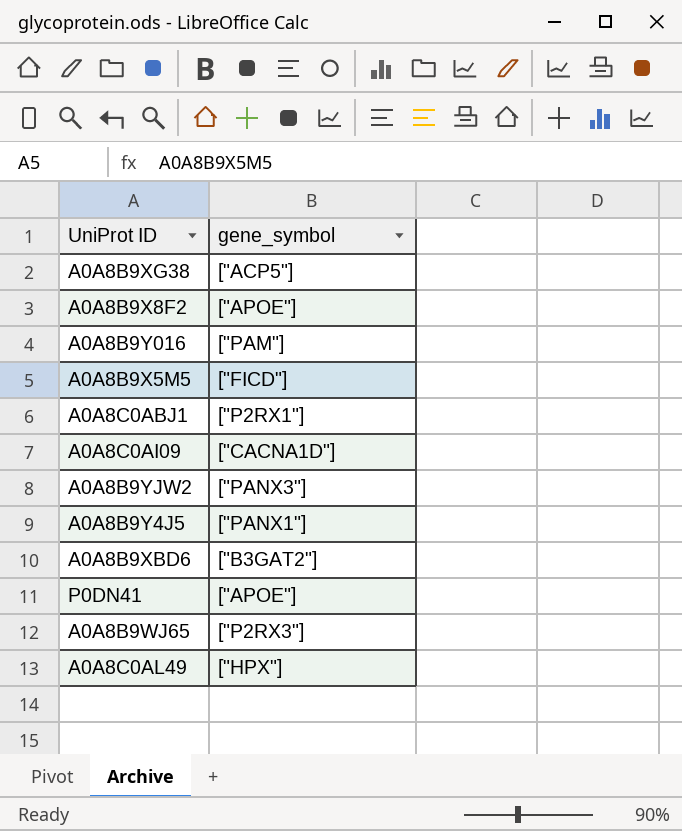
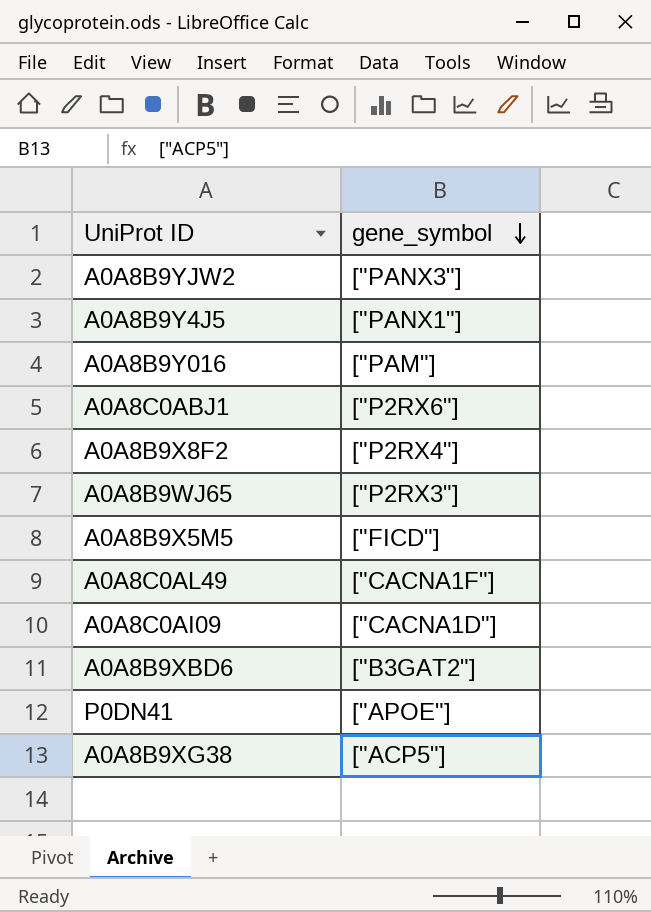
row order: none -> gene_symbol descending
A0A8C0ABJ1 | gene_symbol: ["P2RX1"] -> ["P2RX6"]
A0A8B9X8F2 | gene_symbol: ["APOE"] -> ["P2RX4"]
A0A8C0AL49 | gene_symbol: ["HPX"] -> ["CACNA1F"]

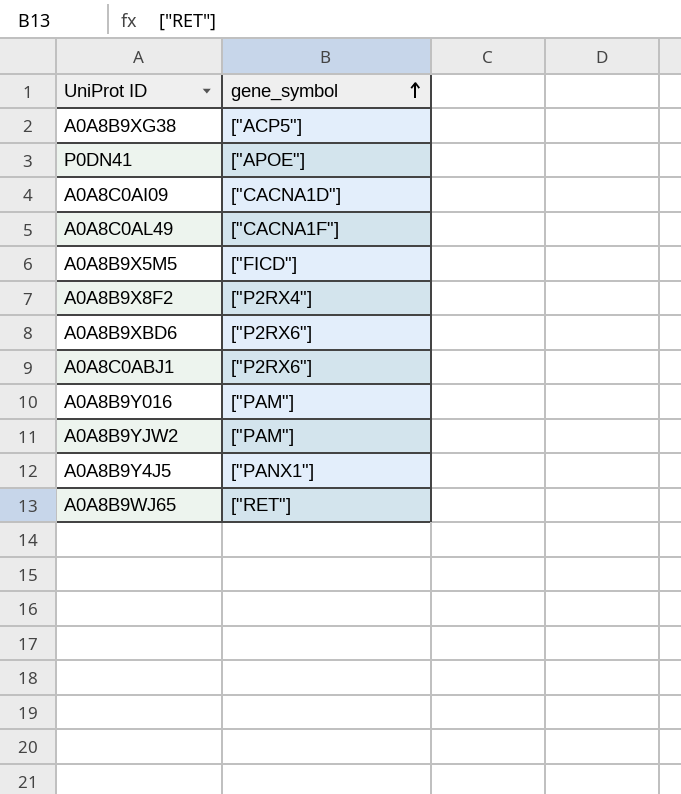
row order: gene_symbol descending -> gene_symbol ascending
A0A8B9XBD6 | gene_symbol: ["B3GAT2"] -> ["P2RX6"]
A0A8B9YJW2 | gene_symbol: ["PANX3"] -> ["PAM"]
A0A8B9WJ65 | gene_symbol: ["P2RX3"] -> ["RET"]

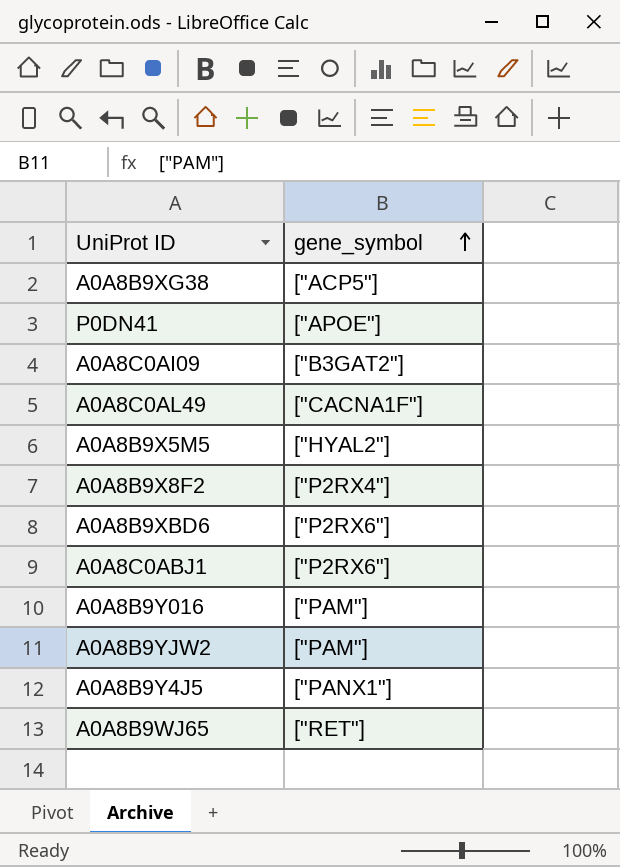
A0A8C0AI09 | gene_symbol: ["CACNA1D"] -> ["B3GAT2"]
A0A8B9X5M5 | gene_symbol: ["FICD"] -> ["HYAL2"]

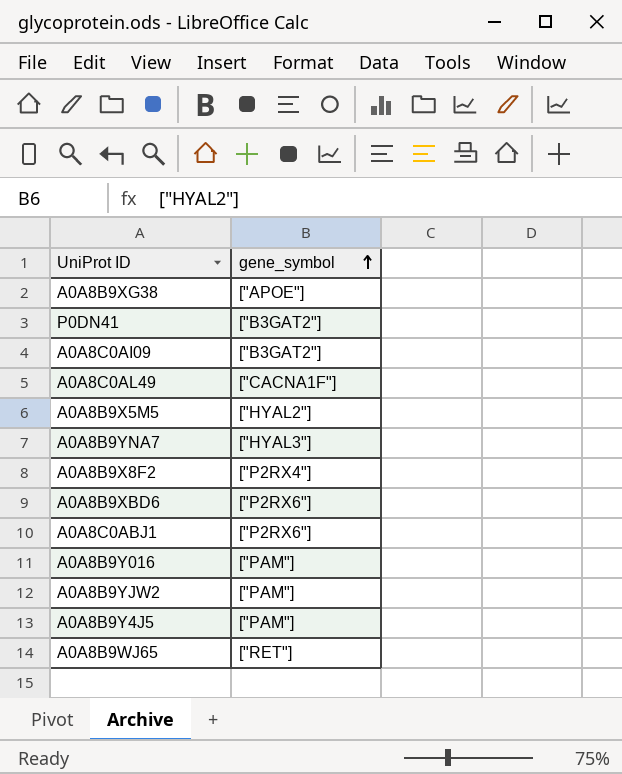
A0A8B9XG38 | gene_symbol: ["ACP5"] -> ["APOE"]
P0DN41 | gene_symbol: ["APOE"] -> ["B3GAT2"]
row A0A8B9YNA7: none -> ["HYAL3"]
A0A8B9Y4J5 | gene_symbol: ["PANX1"] -> ["PAM"]

